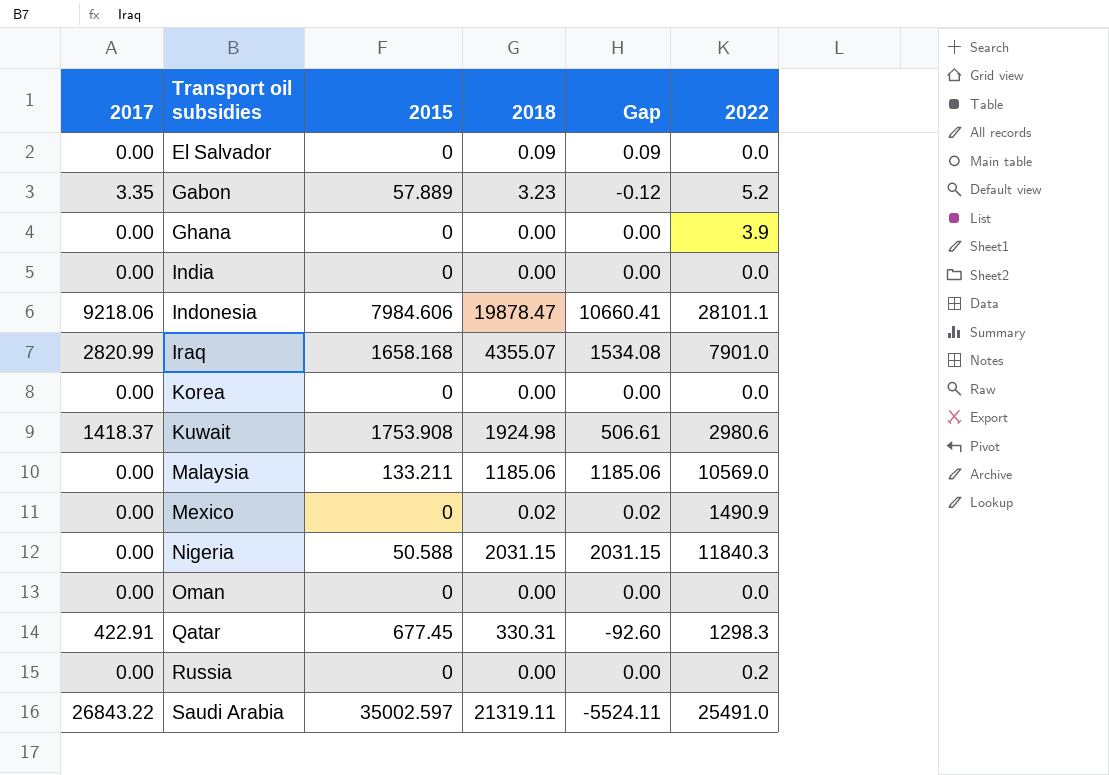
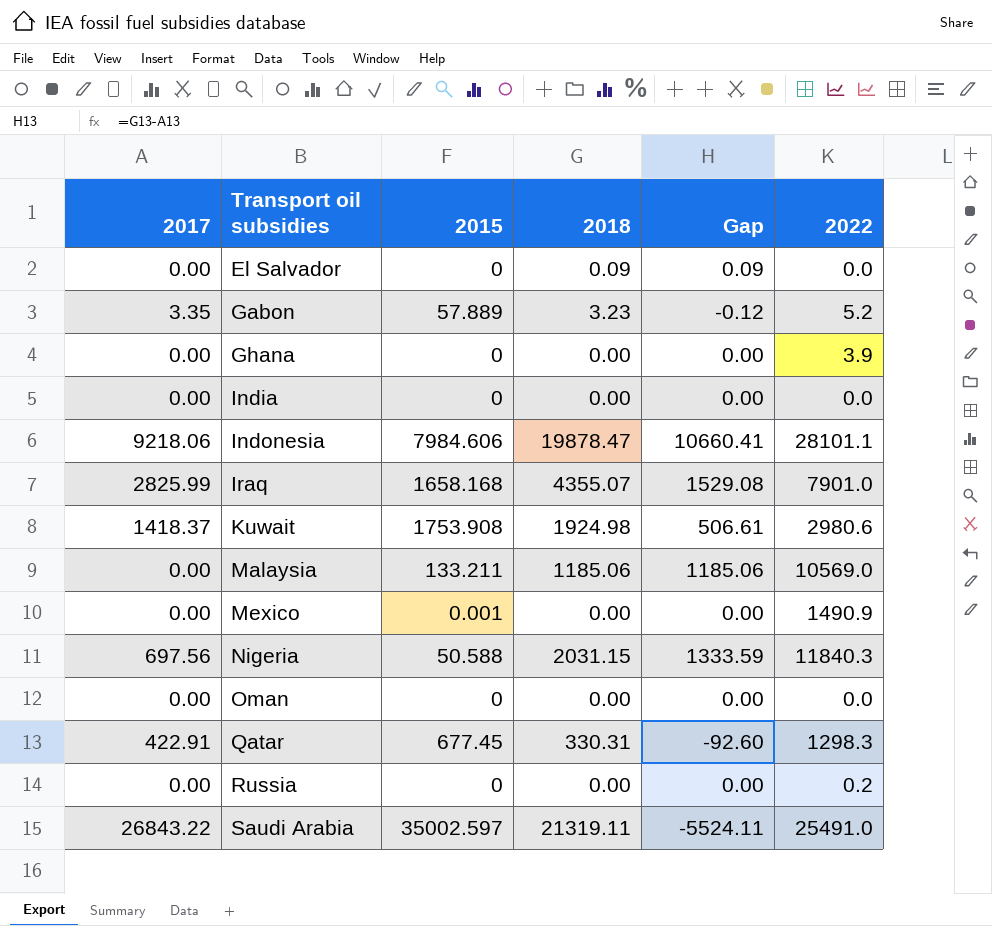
row Korea: 0.00 | 0 | 0.00 | 0.00 | 0.0 -> none
Iraq | 2017: 2820.99 -> 2825.99
Iraq | Gap: 1534.08 -> 1529.08
Mexico | 2015: 0 -> 0.001
Mexico | 2018: 0.02 -> 0.00
Mexico | Gap: 0.02 -> 0.00
Nigeria | 2017: 0.00 -> 697.56
Nigeria | Gap: 2031.15 -> 1333.59

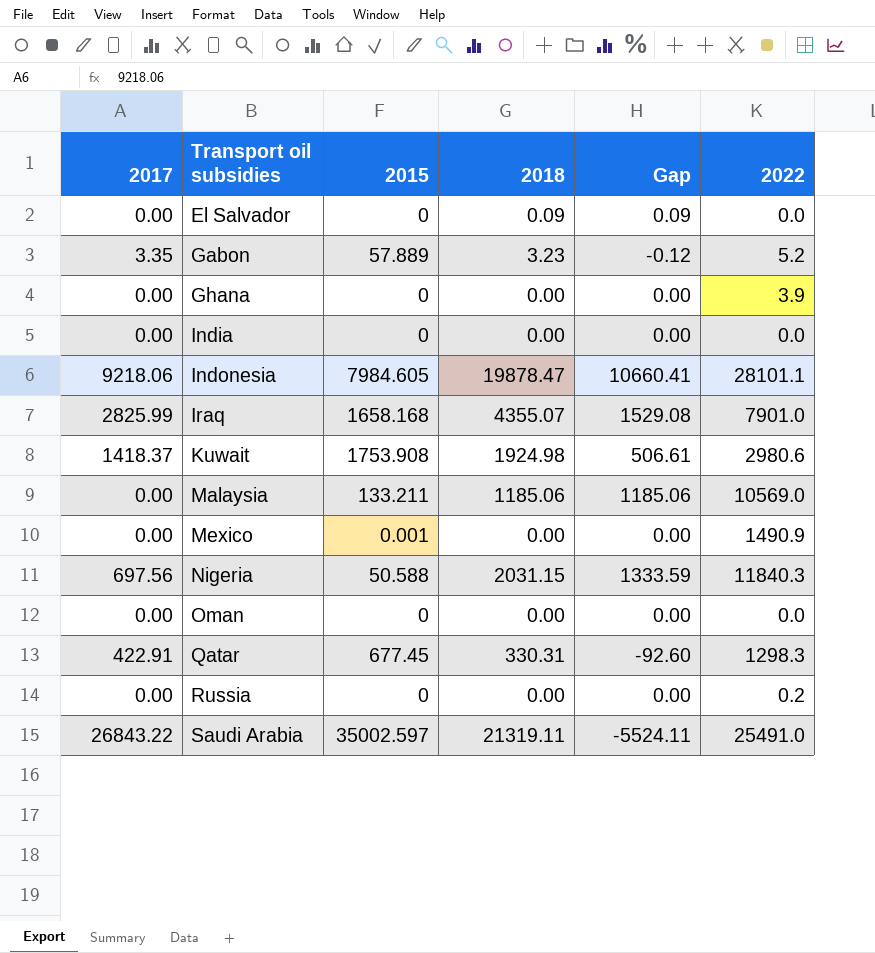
Indonesia | 2015: 7984.606 -> 7984.605

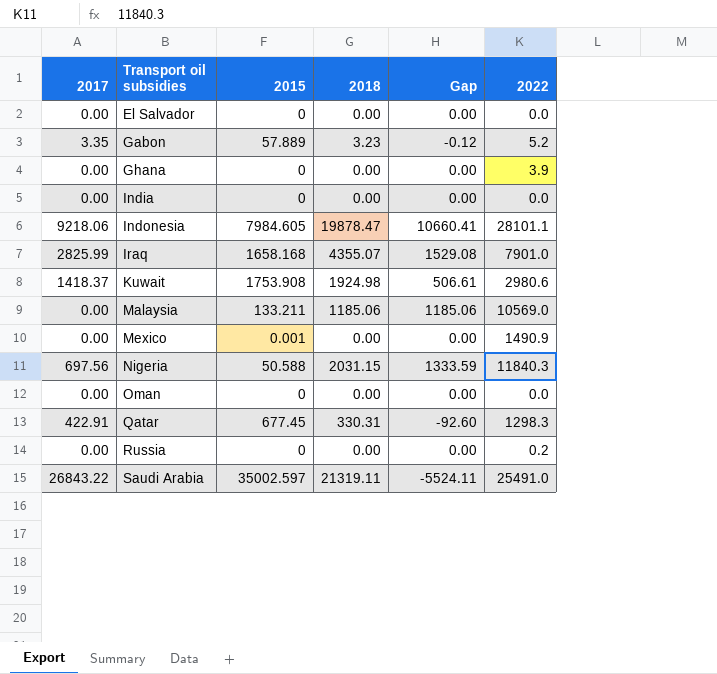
El Salvador | 2018: 0.09 -> 0.00
El Salvador | Gap: 0.09 -> 0.00

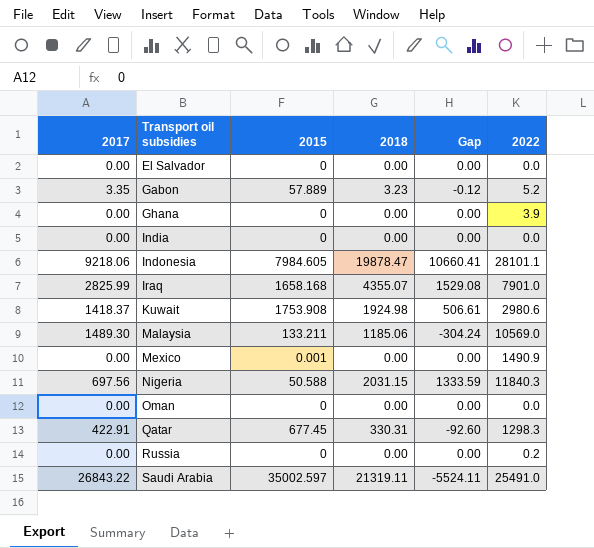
Malaysia | 2017: 0.00 -> 1489.30
Malaysia | Gap: 1185.06 -> -304.24

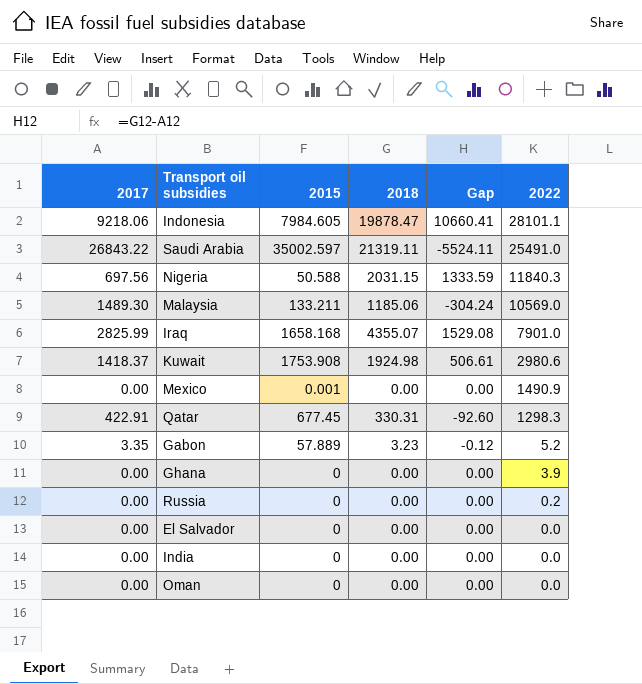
row order: Transport oil subsidies ascending -> 2022 descending

